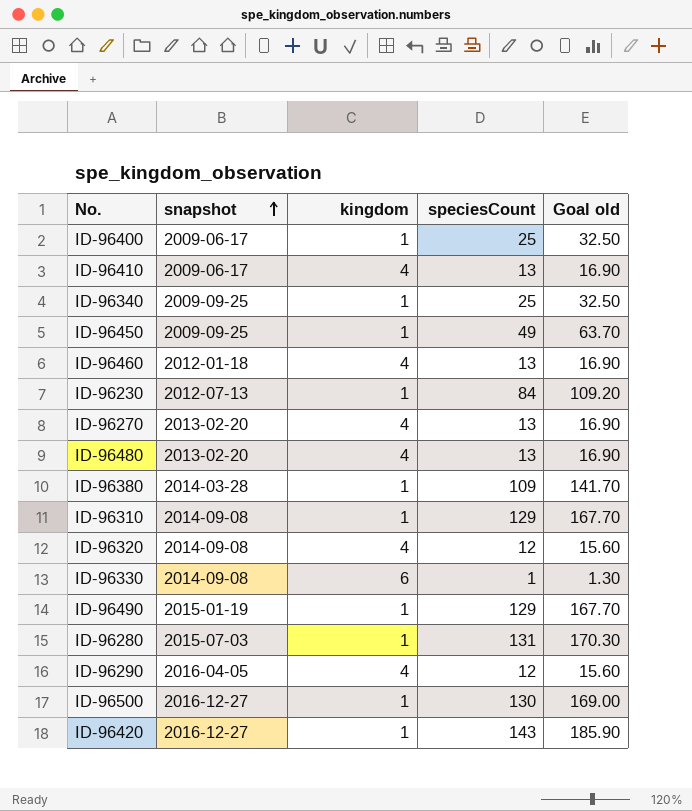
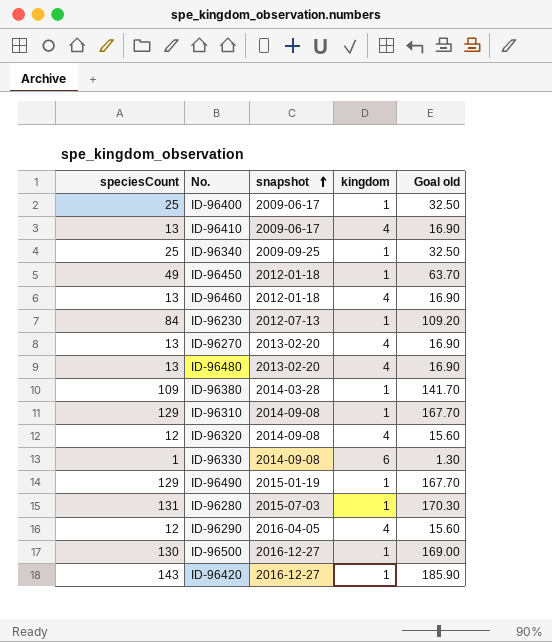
column speciesCount | position: 4 -> 1
ID-96450 | snapshot: 2009-09-25 -> 2012-01-18

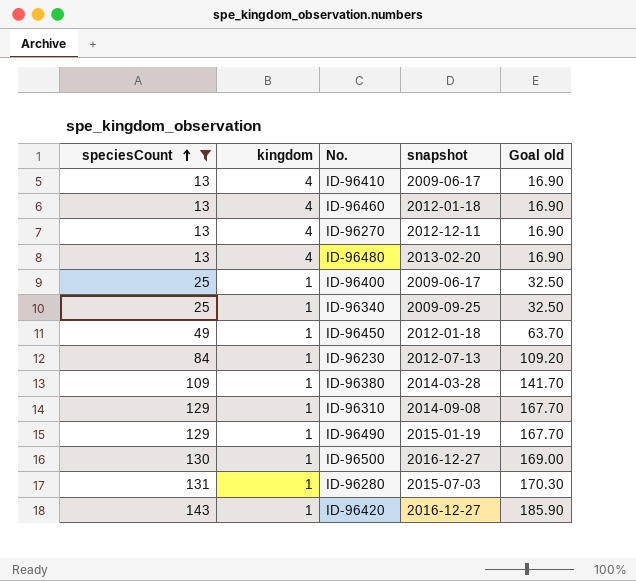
filter: none -> speciesCount >= 13
row order: snapshot ascending -> speciesCount ascending
column kingdom | position: 4 -> 2
ID-96270 | snapshot: 2013-02-20 -> 2012-12-11

